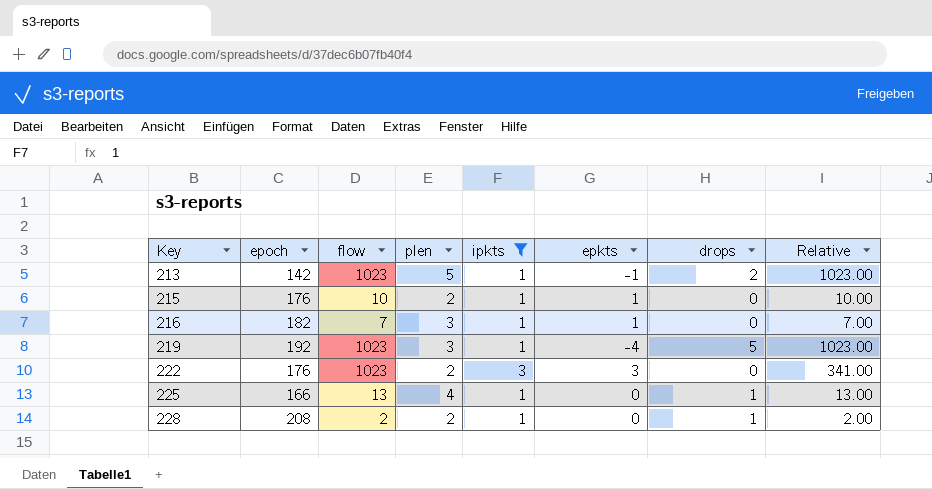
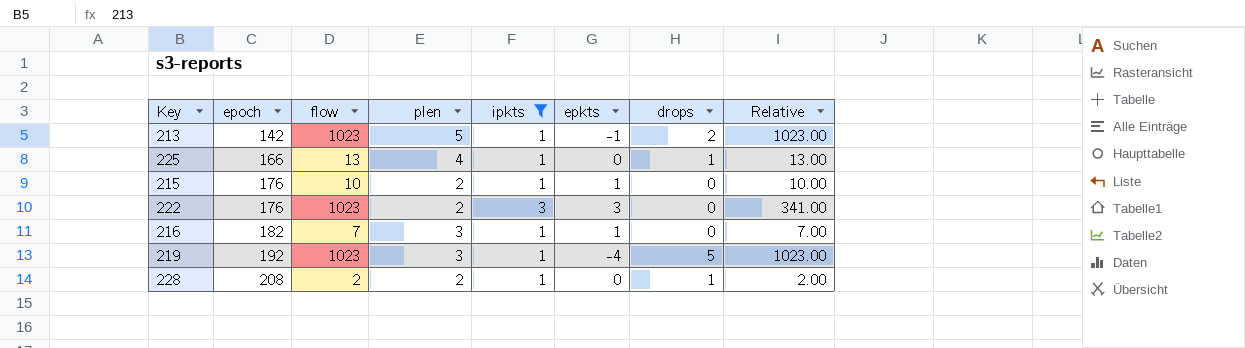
row order: Key ascending -> epoch ascending

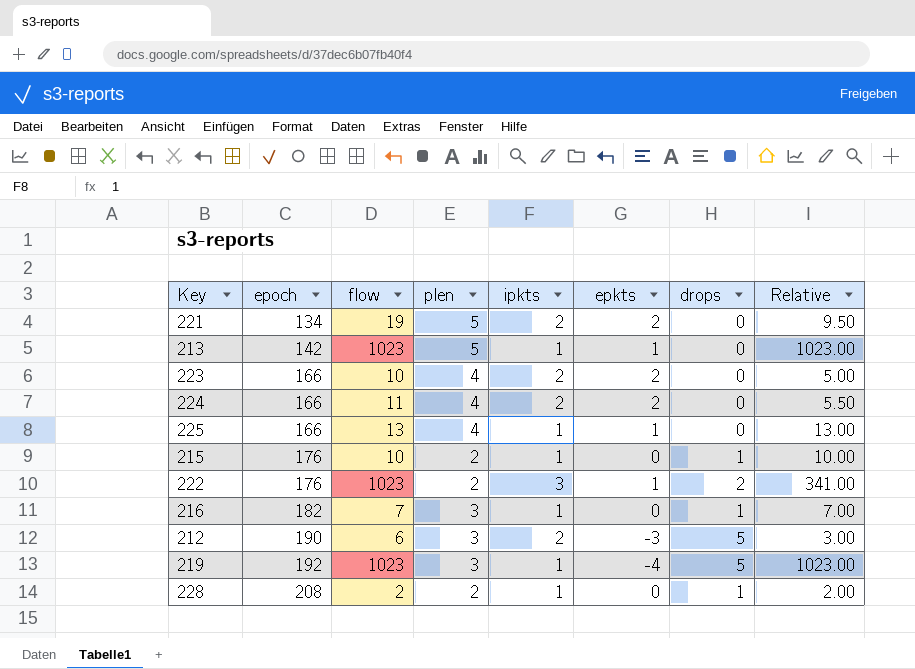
filter: ipkts != 2 -> none
213 | epkts: -1 -> 1
213 | drops: 2 -> 0
225 | epkts: 0 -> 1
225 | drops: 1 -> 0
215 | epkts: 1 -> 0
215 | drops: 0 -> 1
222 | epkts: 3 -> 1
222 | drops: 0 -> 2
216 | epkts: 1 -> 0
216 | drops: 0 -> 1

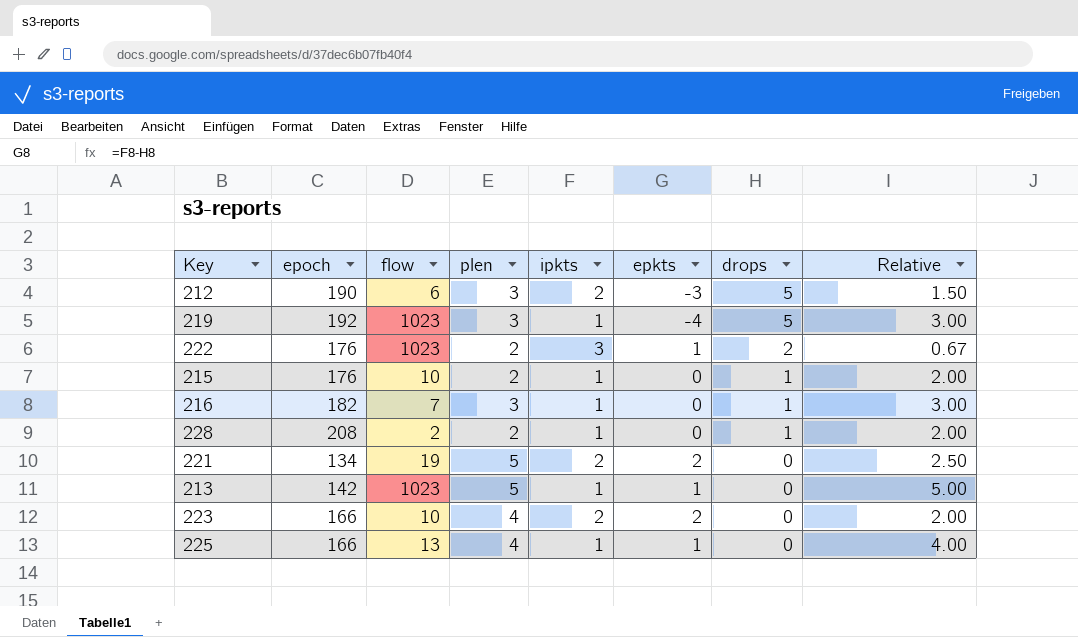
row order: epoch ascending -> drops descending
column Relative | formula: [flow] / [ipkts] -> [plen] / [ipkts]
row 224: 166 | 11 | 4 | 2 | 2 | 0 | 5.50 -> none

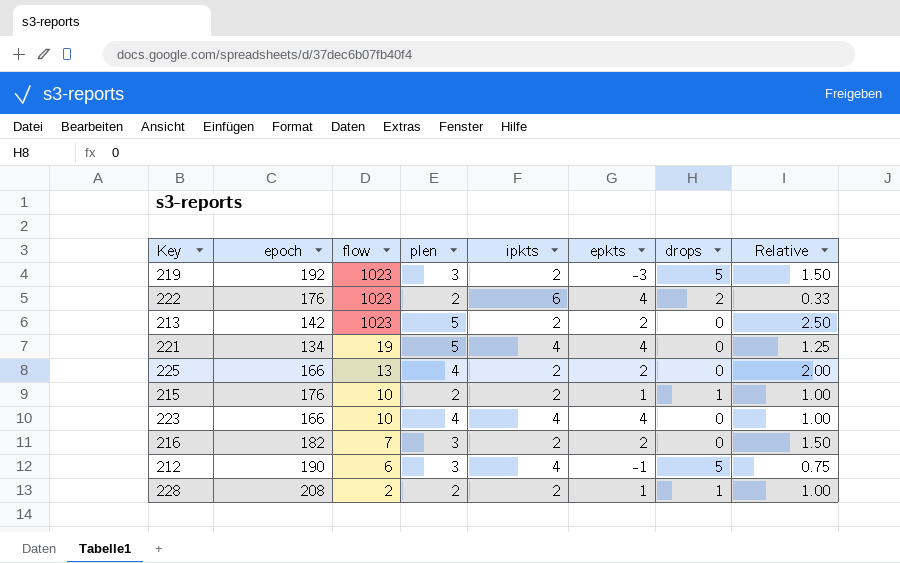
row order: drops descending -> flow descending
219 | ipkts: 1 -> 2
219 | epkts: -4 -> -3
219 | Relative: 3.00 -> 1.50
222 | ipkts: 3 -> 6
222 | epkts: 1 -> 4
222 | Relative: 0.67 -> 0.33
213 | ipkts: 1 -> 2
213 | epkts: 1 -> 2
213 | Relative: 5.00 -> 2.50
221 | ipkts: 2 -> 4
221 | epkts: 2 -> 4
221 | Relative: 2.50 -> 1.25
225 | ipkts: 1 -> 2
225 | epkts: 1 -> 2
225 | Relative: 4.00 -> 2.00
215 | ipkts: 1 -> 2
215 | epkts: 0 -> 1
215 | Relative: 2.00 -> 1.00
223 | ipkts: 2 -> 4
223 | epkts: 2 -> 4
223 | Relative: 2.00 -> 1.00
216 | ipkts: 1 -> 2
216 | epkts: 0 -> 2
216 | drops: 1 -> 0
216 | Relative: 3.00 -> 1.50
212 | ipkts: 2 -> 4
212 | epkts: -3 -> -1
212 | Relative: 1.50 -> 0.75
228 | ipkts: 1 -> 2
228 | epkts: 0 -> 1
228 | Relative: 2.00 -> 1.00

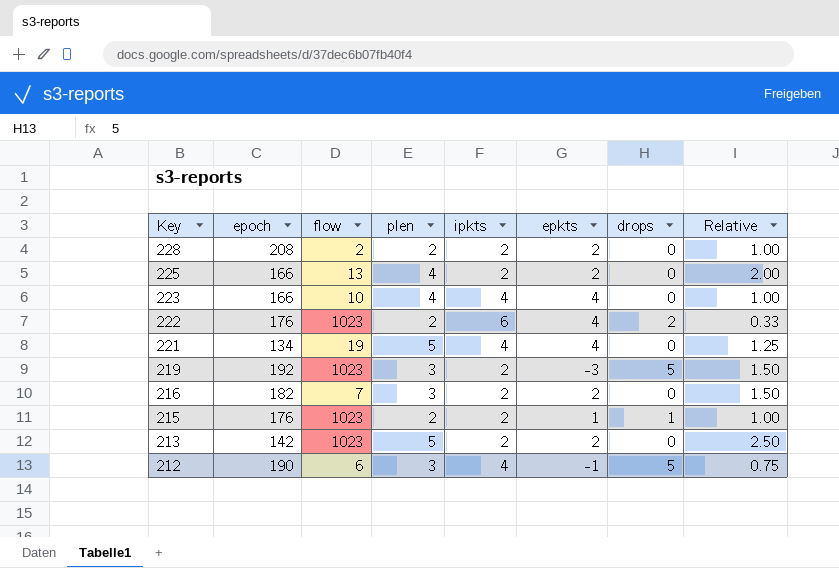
row order: flow descending -> Key descending
228 | epkts: 1 -> 2
228 | drops: 1 -> 0
215 | flow: 10 -> 1023

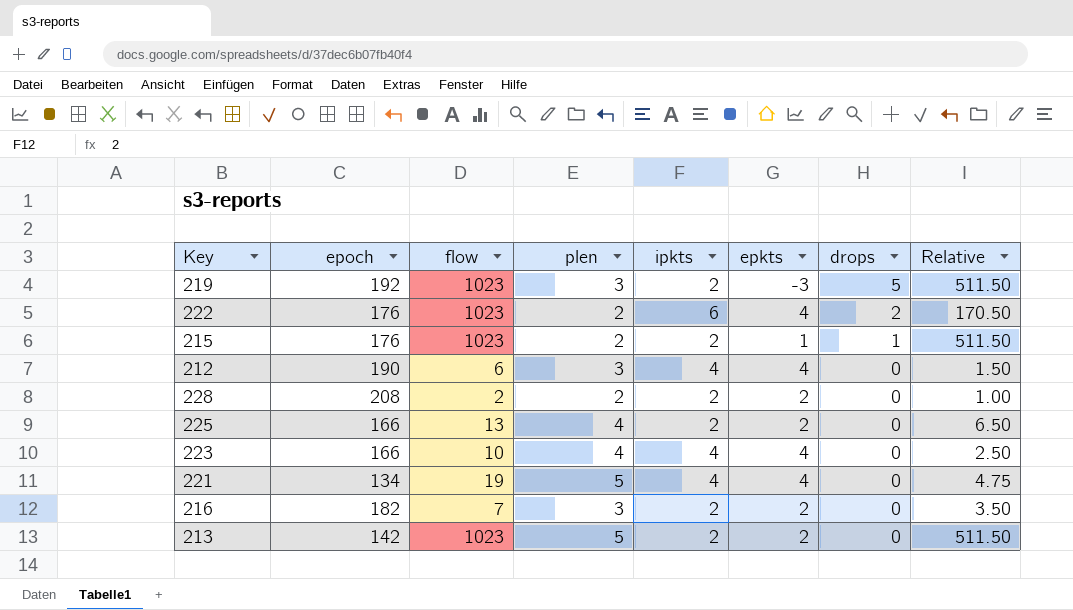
row order: Key descending -> drops descending
column Relative | formula: [plen] / [ipkts] -> [flow] / [ipkts]
212 | epkts: -1 -> 4
212 | drops: 5 -> 0

